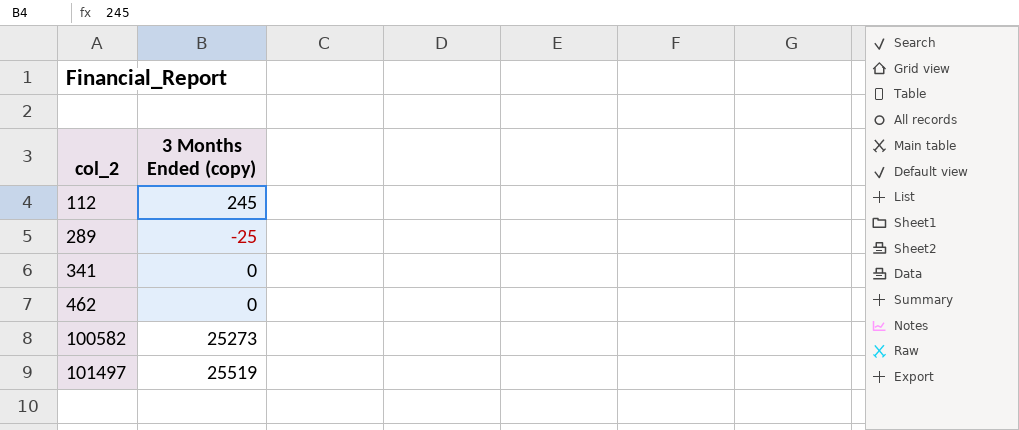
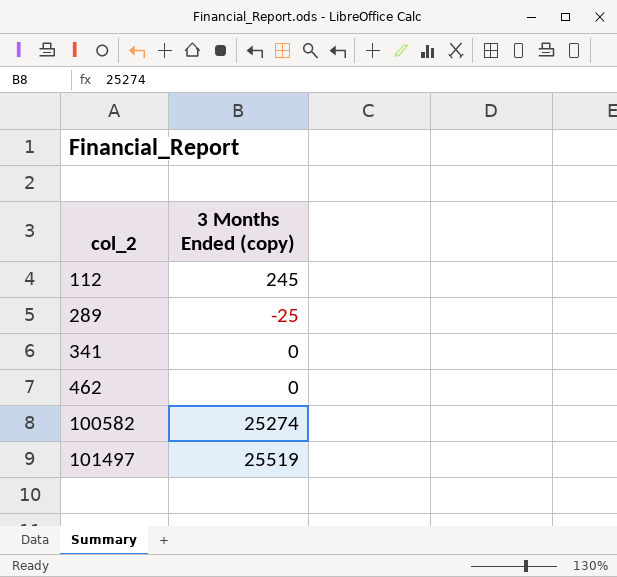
100582 | 3 Months Ended (copy): 25273 -> 25274

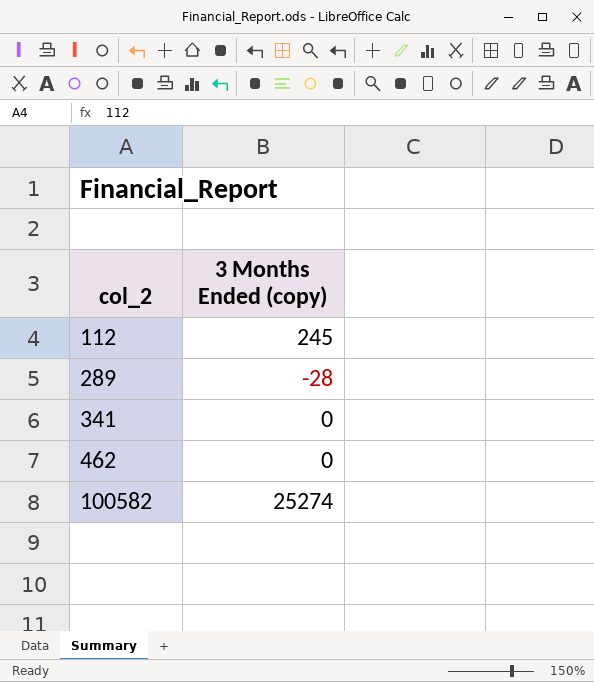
row 101497: 25519 -> none
289 | 3 Months Ended (copy): -25 -> -28

